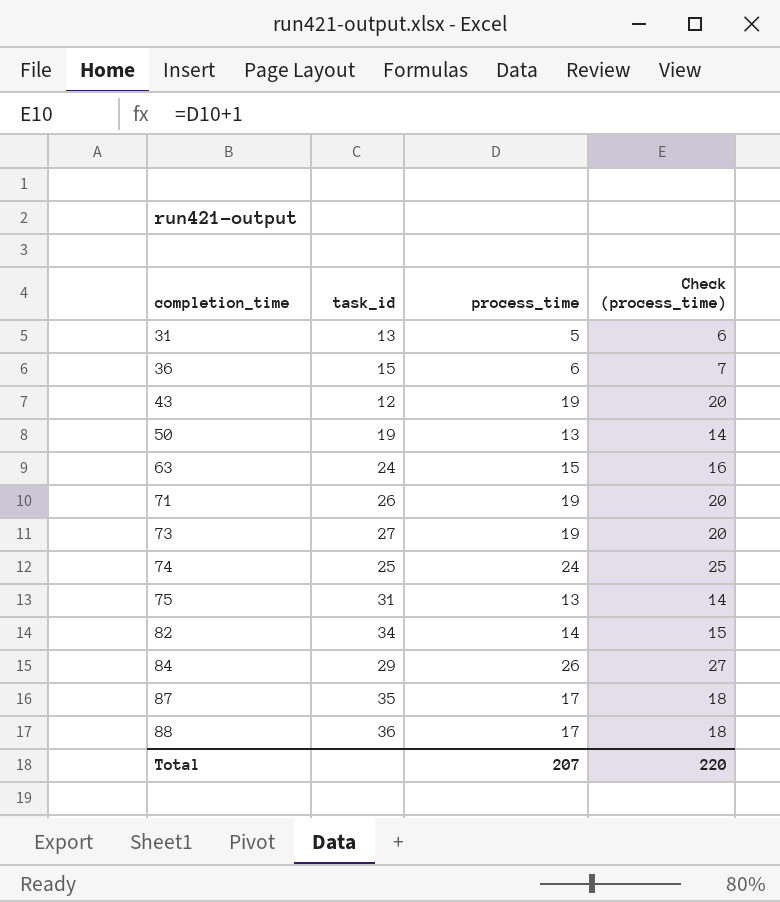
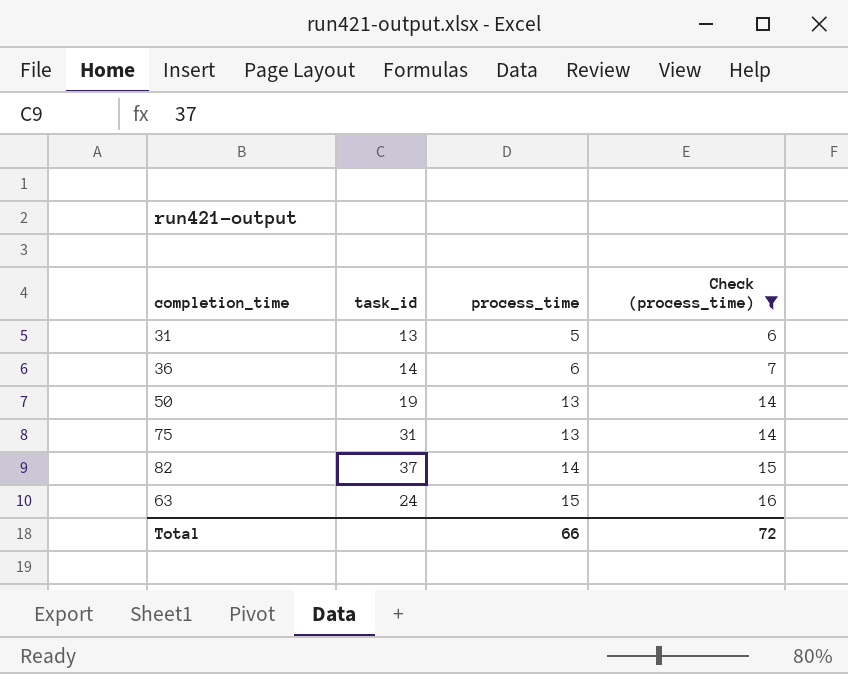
filter: none -> Check (process_time) <= 16
row order: completion_time ascending -> process_time ascending
36 | task_id: 15 -> 14
82 | task_id: 34 -> 37
Total | process_time: 207 -> 66
Total | Check (process_time): 220 -> 72

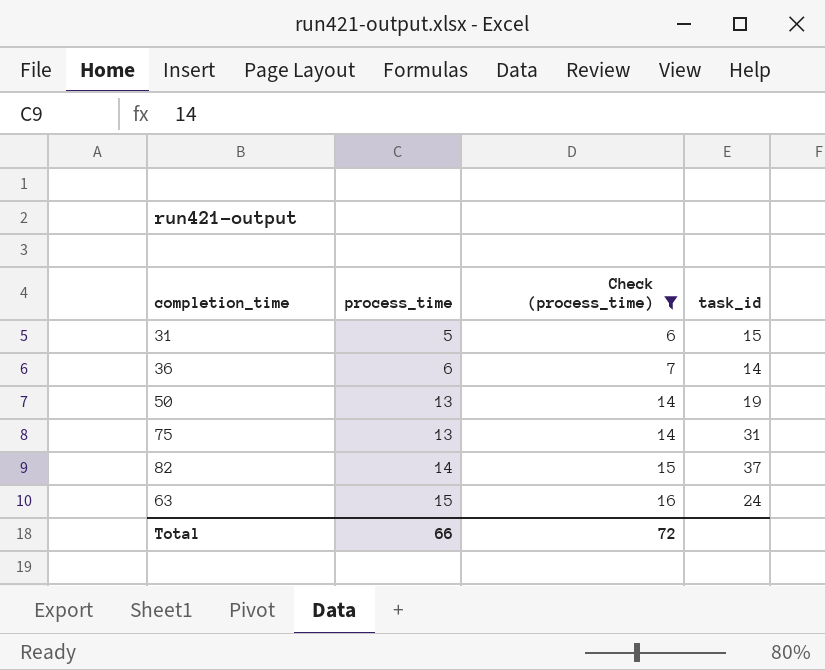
column task_id | position: 2 -> 4
31 | task_id: 13 -> 15

